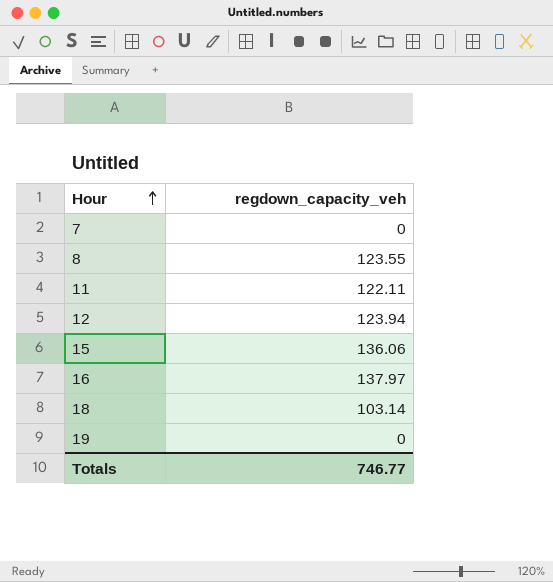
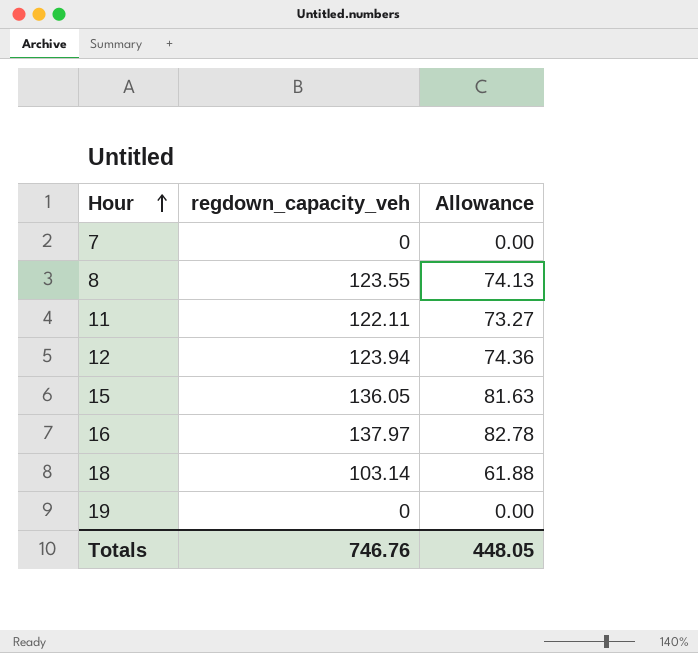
column Allowance | formula: none -> [regdown_capacity_veh] * 0.6
15 | regdown_capacity_veh: 136.06 -> 136.05
Totals | regdown_capacity_veh: 746.77 -> 746.76

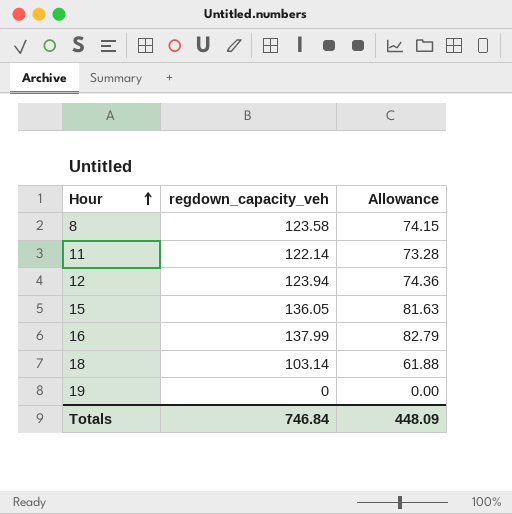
row 7: 0 | 0.00 -> none
8 | regdown_capacity_veh: 123.55 -> 123.58
8 | Allowance: 74.13 -> 74.15
11 | regdown_capacity_veh: 122.11 -> 122.14
11 | Allowance: 73.27 -> 73.28
16 | regdown_capacity_veh: 137.97 -> 137.99
16 | Allowance: 82.78 -> 82.79
Totals | regdown_capacity_veh: 746.76 -> 746.84
Totals | Allowance: 448.05 -> 448.09

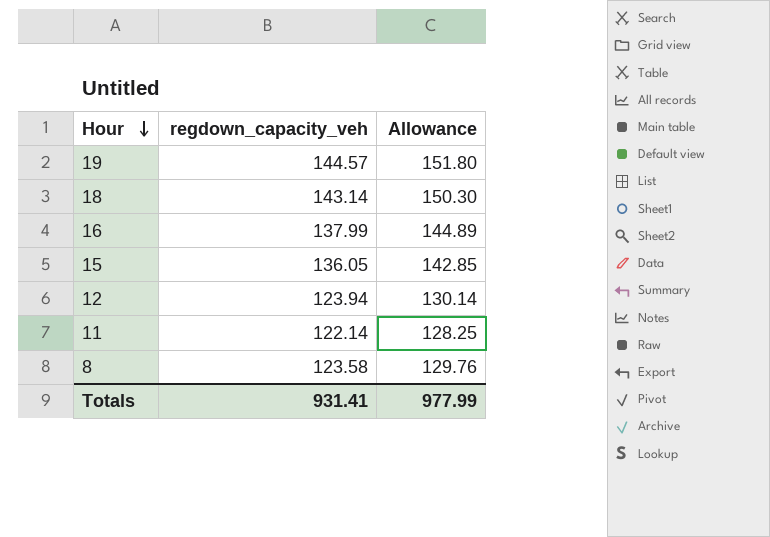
row order: Hour ascending -> Hour descending
column Allowance | formula: [regdown_capacity_veh] * 0.6 -> [regdown_capacity_veh] * 1.05
19 | regdown_capacity_veh: 0 -> 144.57
18 | regdown_capacity_veh: 103.14 -> 143.14
Totals | regdown_capacity_veh: 746.84 -> 931.41
Totals | Allowance: 448.09 -> 977.99

